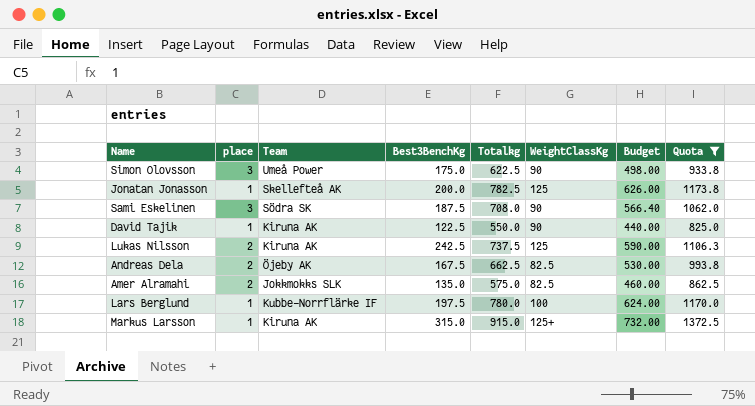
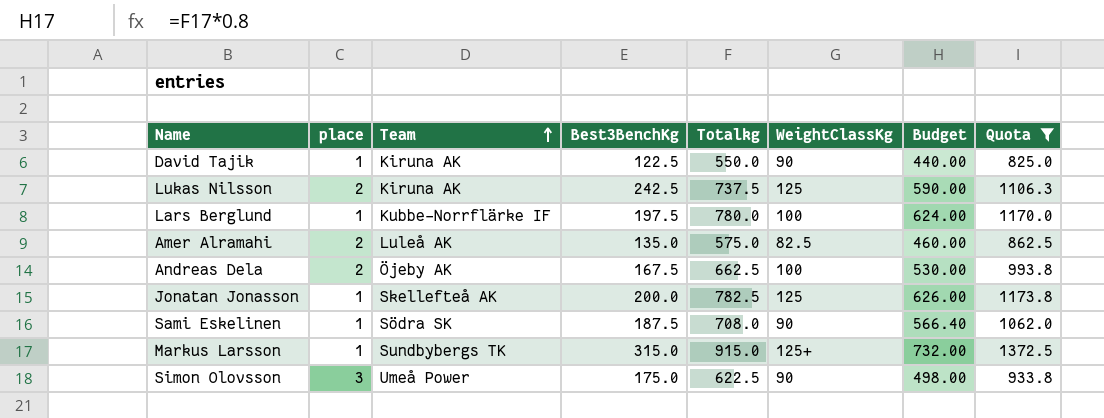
row order: none -> Team ascending
Amer Alramahi | Team: Jokkmokks SLK -> Luleå AK
Andreas Dela | WeightClassKg: 82.5 -> 100
Sami Eskelinen | place: 3 -> 1
Markus Larsson | Team: Kiruna AK -> Sundbybergs TK

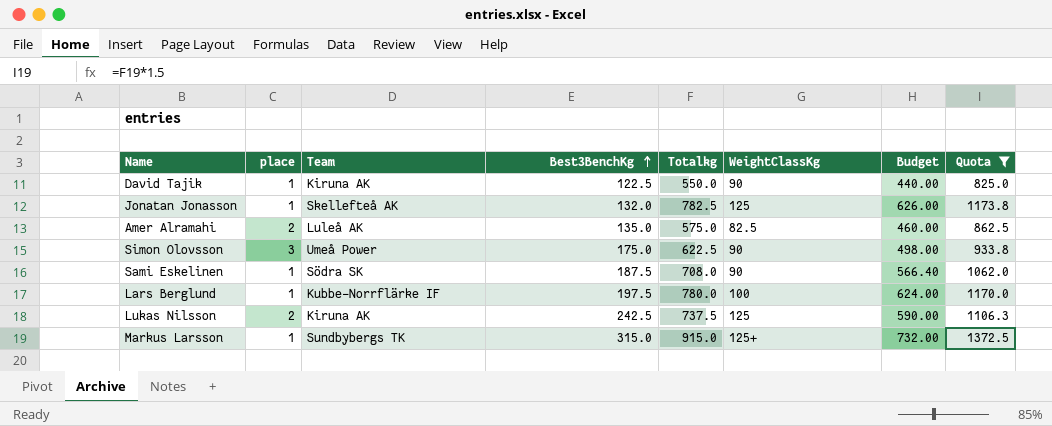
row order: Team ascending -> Best3BenchKg ascending
row Andreas Dela: 2 | Öjeby AK | 167.5 | 662.5 | 100 | 530.00 | 993.8 -> none
Jonatan Jonasson | Best3BenchKg: 200.0 -> 132.0

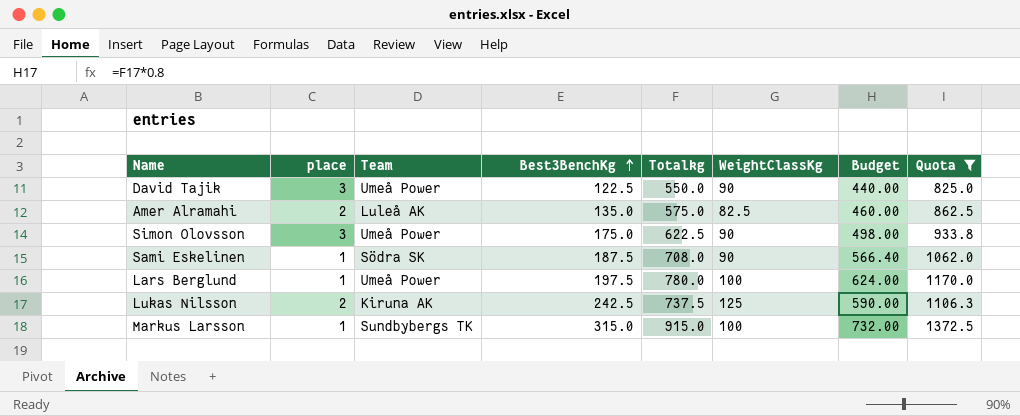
row Jonatan Jonasson: 1 | Skellefteå AK | 132.0 | 782.5 | 125 | 626.00 | 1173.8 -> none
David Tajik | place: 1 -> 3
David Tajik | Team: Kiruna AK -> Umeå Power
Lars Berglund | Team: Kubbe-Norrflärke IF -> Umeå Power
Markus Larsson | WeightClassKg: 125+ -> 100

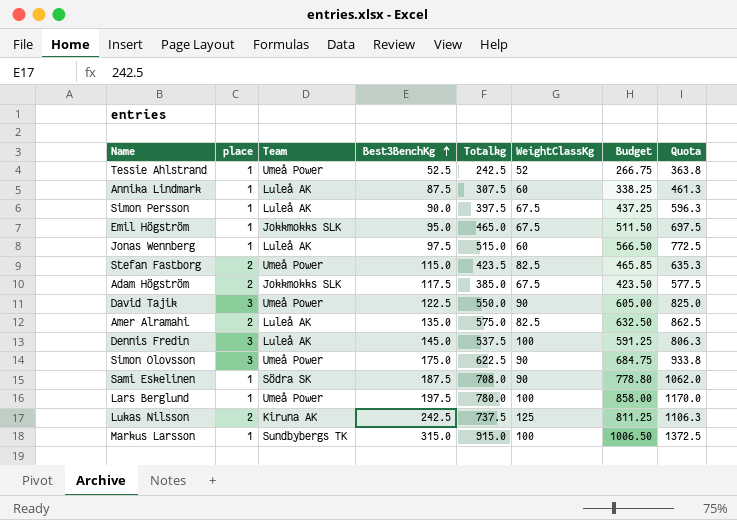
filter: Quota >= 825.0 -> none
column Budget | formula: [Totalkg] * 0.8 -> [Totalkg] * 1.1

